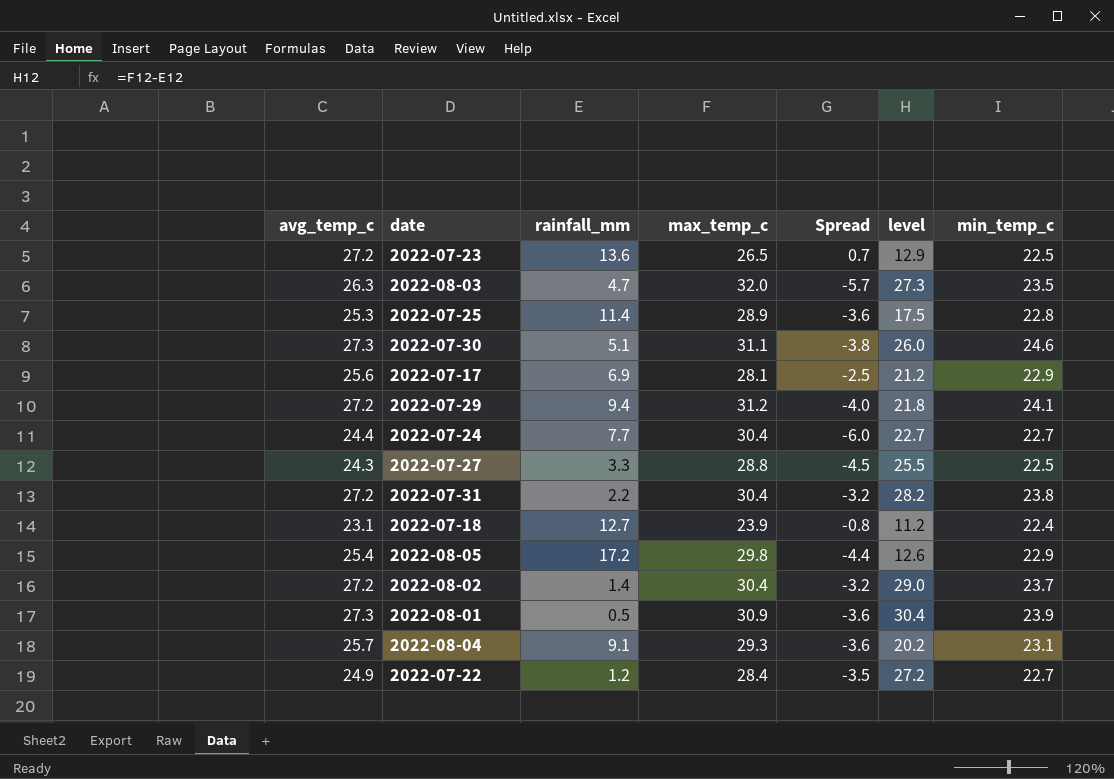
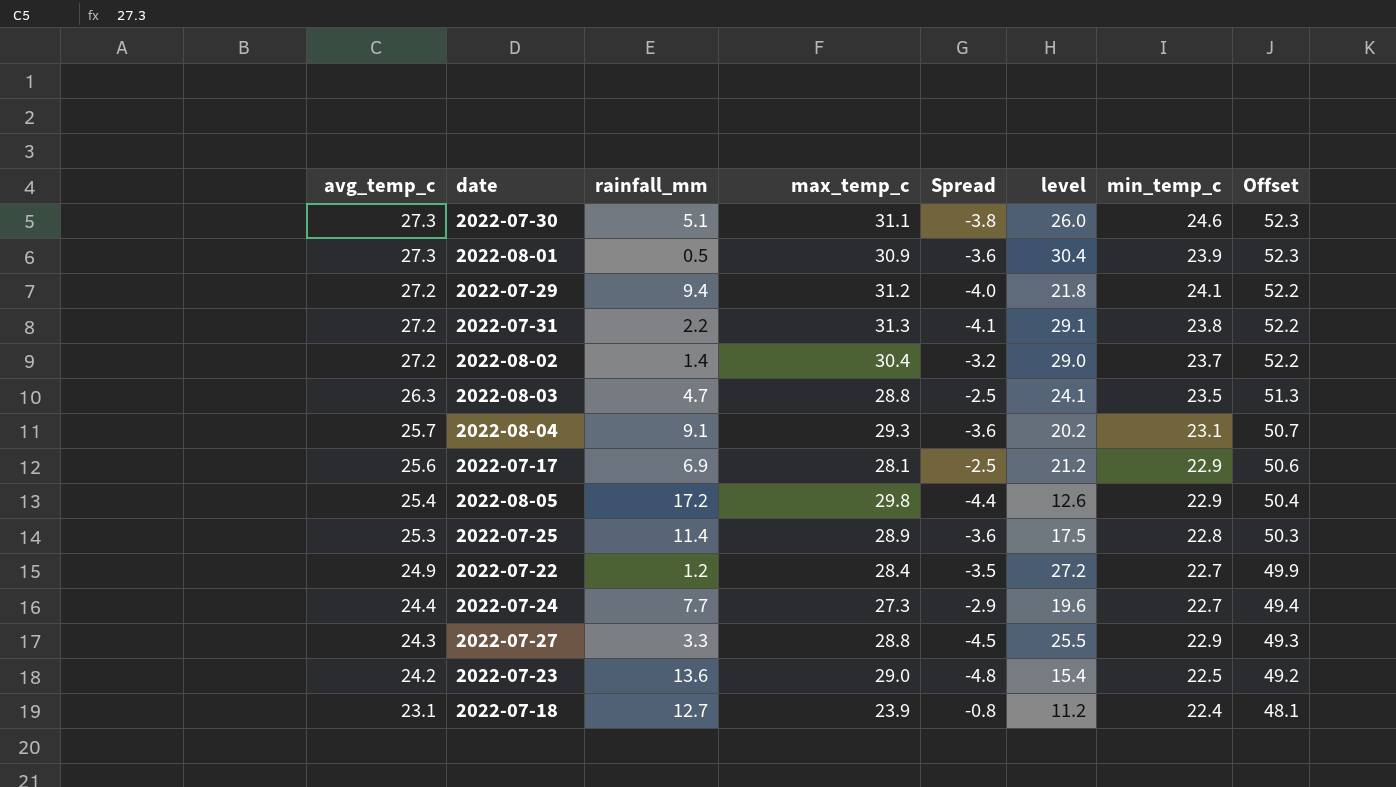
row order: none -> avg_temp_c descending
column Offset | formula: none -> [avg_temp_c] + 25
2022-07-31 | max_temp_c: 30.4 -> 31.3
2022-07-31 | Spread: -3.2 -> -4.1
2022-07-31 | level: 28.2 -> 29.1
2022-08-03 | max_temp_c: 32.0 -> 28.8
2022-08-03 | Spread: -5.7 -> -2.5
2022-08-03 | level: 27.3 -> 24.1
2022-07-24 | max_temp_c: 30.4 -> 27.3
2022-07-24 | Spread: -6.0 -> -2.9
2022-07-24 | level: 22.7 -> 19.6
2022-07-27 | min_temp_c: 22.5 -> 22.9
2022-07-23 | avg_temp_c: 27.2 -> 24.2
2022-07-23 | max_temp_c: 26.5 -> 29.0
2022-07-23 | Spread: 0.7 -> -4.8
2022-07-23 | level: 12.9 -> 15.4

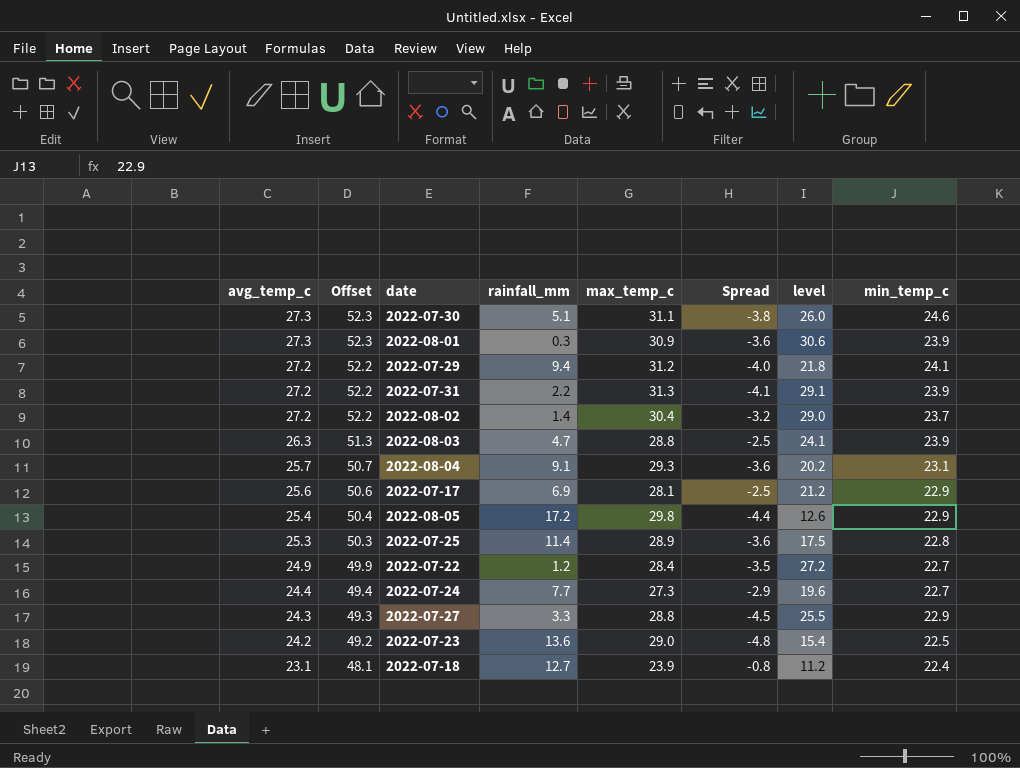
column Offset | position: 8 -> 2
2022-08-01 | rainfall_mm: 0.5 -> 0.3
2022-08-01 | level: 30.4 -> 30.6
2022-07-31 | min_temp_c: 23.8 -> 23.9
2022-08-03 | min_temp_c: 23.5 -> 23.9

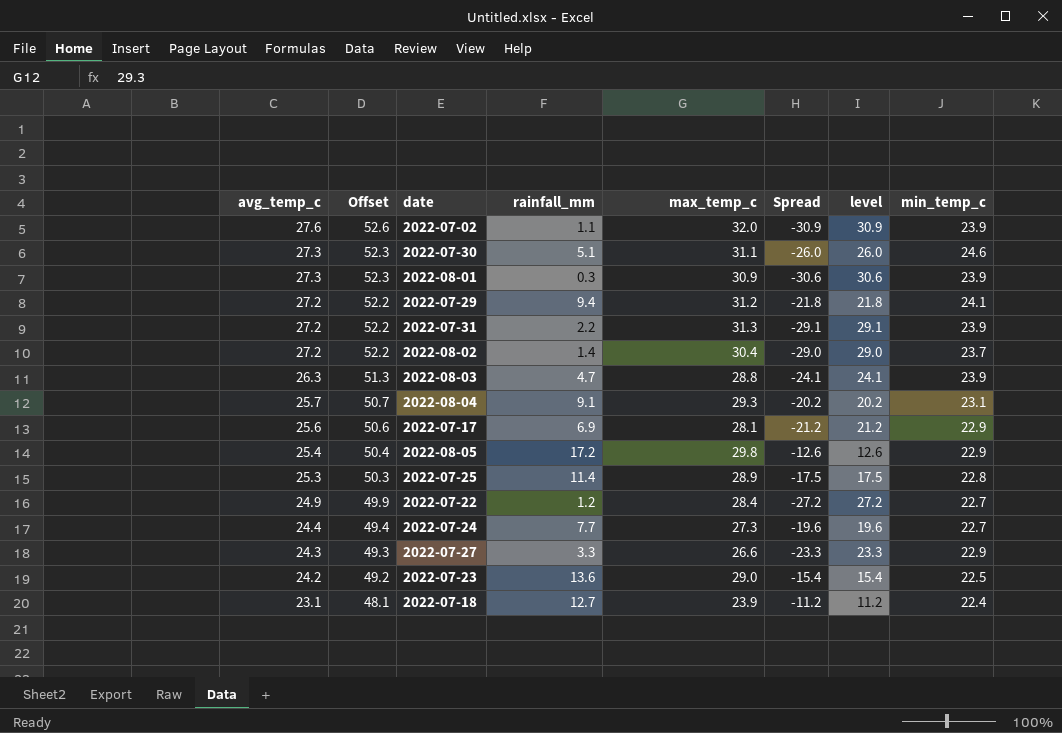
column Spread | formula: [avg_temp_c] - [max_temp_c] -> [rainfall_mm] - [max_temp_c]
row 2022-07-02: none -> 27.6 | 52.6 | 1.1 | 32.0 | -30.9 | 30.9 | 23.9
2022-07-27 | max_temp_c: 28.8 -> 26.6
2022-07-27 | level: 25.5 -> 23.3

